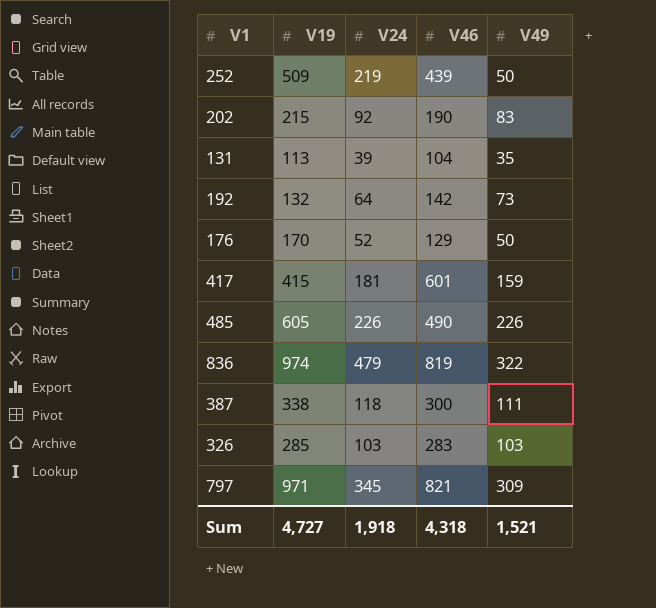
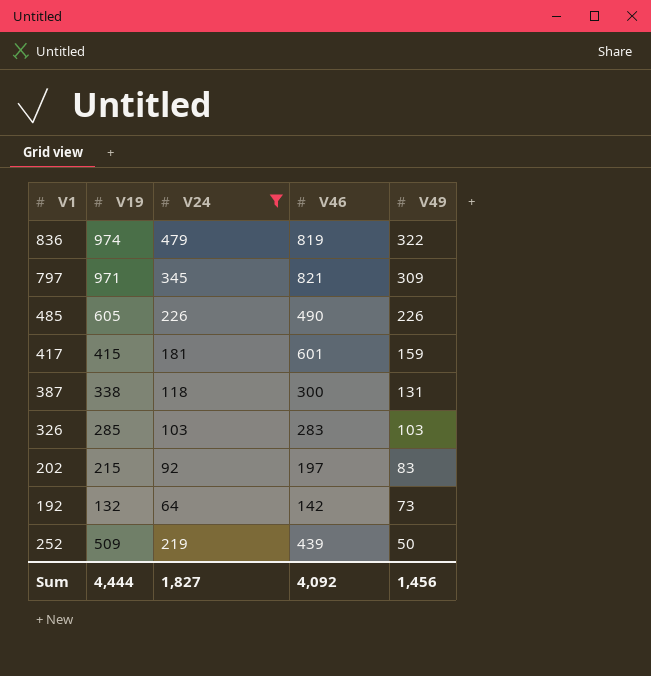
filter: none -> V24 >= 64
row order: none -> V49 descending
387 | V49: 111 -> 131
202 | V46: 190 -> 197
Sum | V19: 4,727 -> 4,444
Sum | V24: 1,918 -> 1,827
Sum | V46: 4,318 -> 4,092
Sum | V49: 1,521 -> 1,456

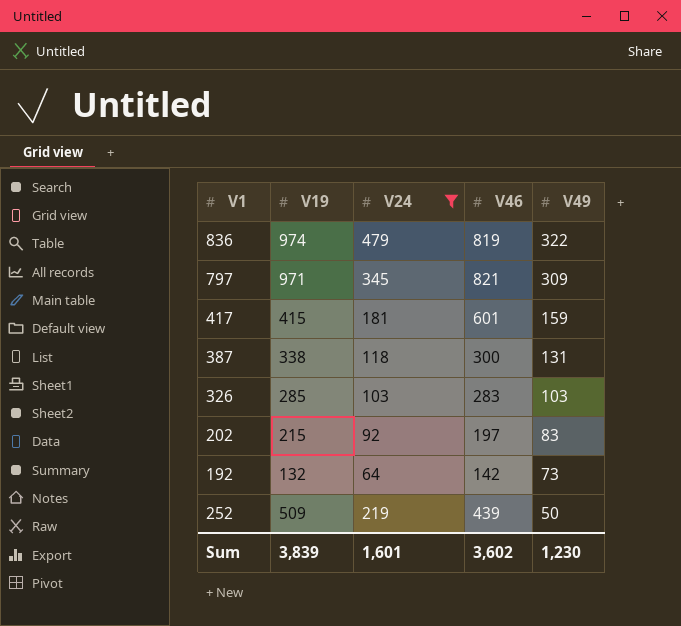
row 485: 605 | 226 | 490 | 226 -> none
Sum | V19: 4,444 -> 3,839
Sum | V24: 1,827 -> 1,601
Sum | V46: 4,092 -> 3,602
Sum | V49: 1,456 -> 1,230

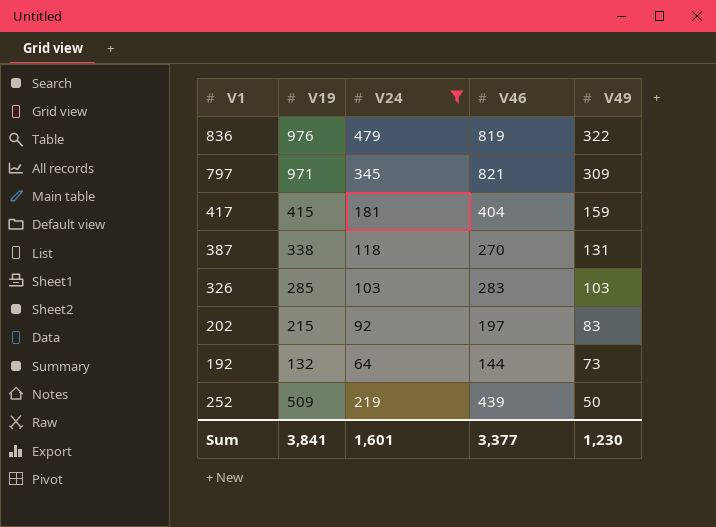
836 | V19: 974 -> 976
417 | V46: 601 -> 404
387 | V46: 300 -> 270
192 | V46: 142 -> 144
Sum | V19: 3,839 -> 3,841
Sum | V46: 3,602 -> 3,377

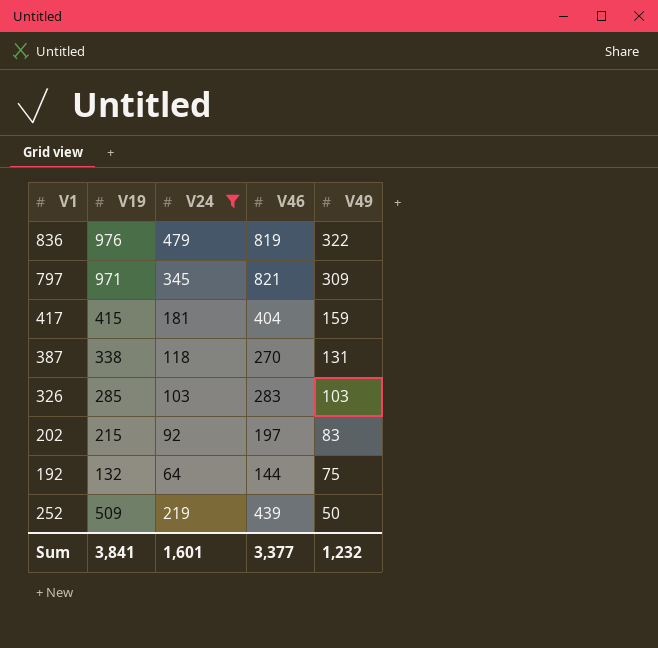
192 | V49: 73 -> 75
Sum | V49: 1,230 -> 1,232

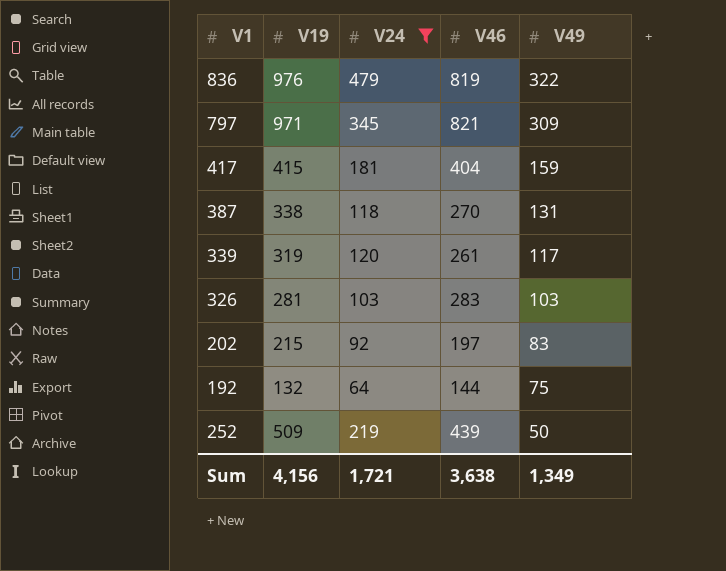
row 339: none -> 319 | 120 | 261 | 117
326 | V19: 285 -> 281
Sum | V19: 3,841 -> 4,156
Sum | V24: 1,601 -> 1,721
Sum | V46: 3,377 -> 3,638
Sum | V49: 1,232 -> 1,349

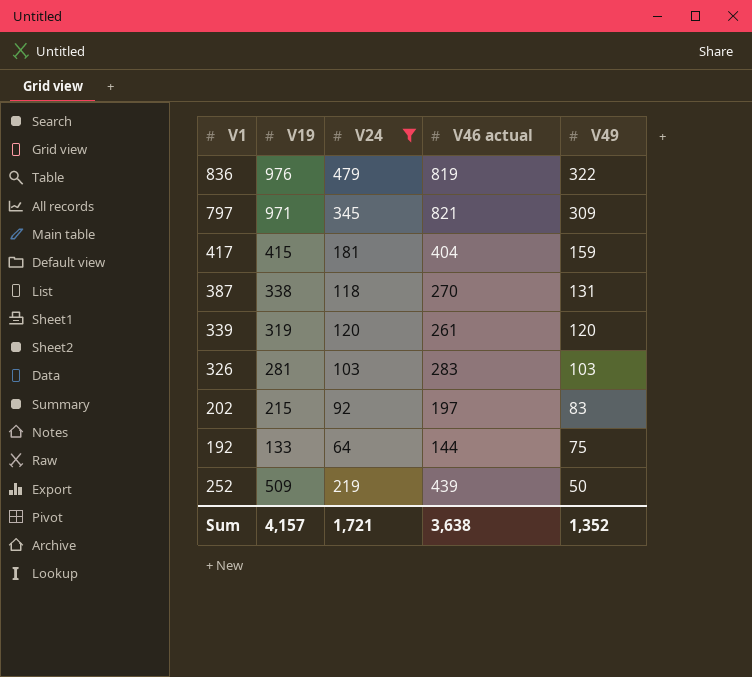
column name: V46 -> V46 actual
339 | V49: 117 -> 120
192 | V19: 132 -> 133
Sum | V19: 4,156 -> 4,157
Sum | V49: 1,349 -> 1,352

